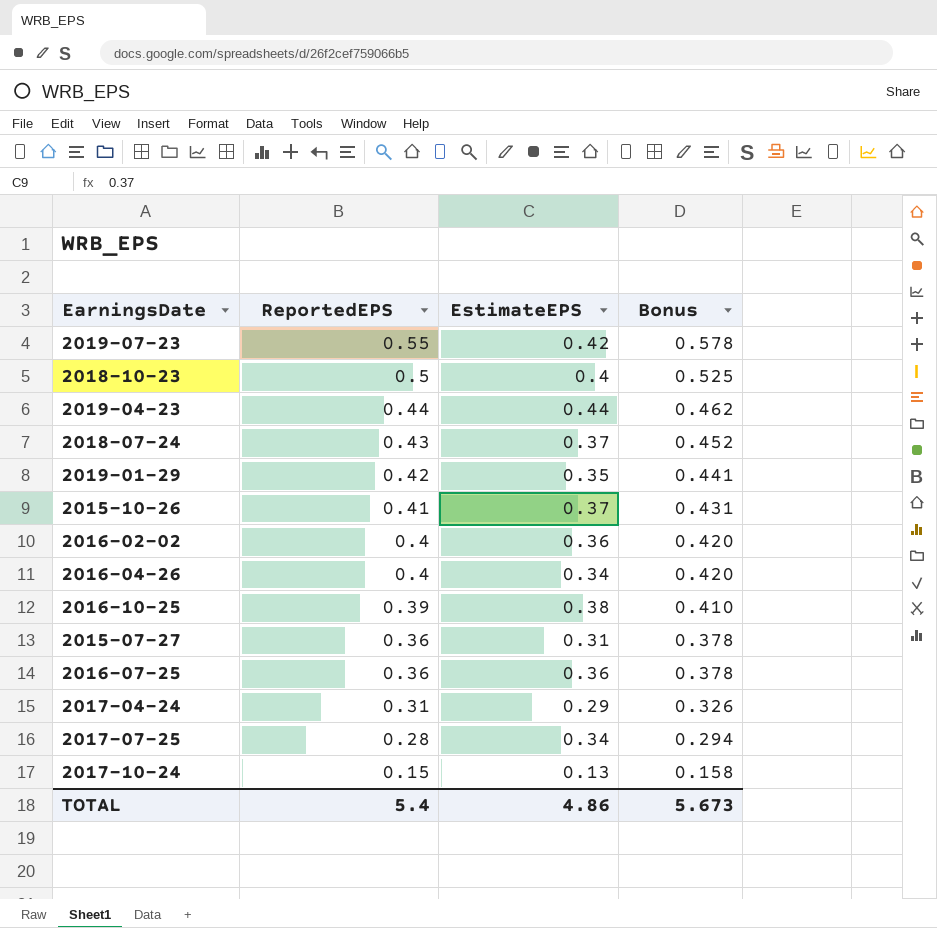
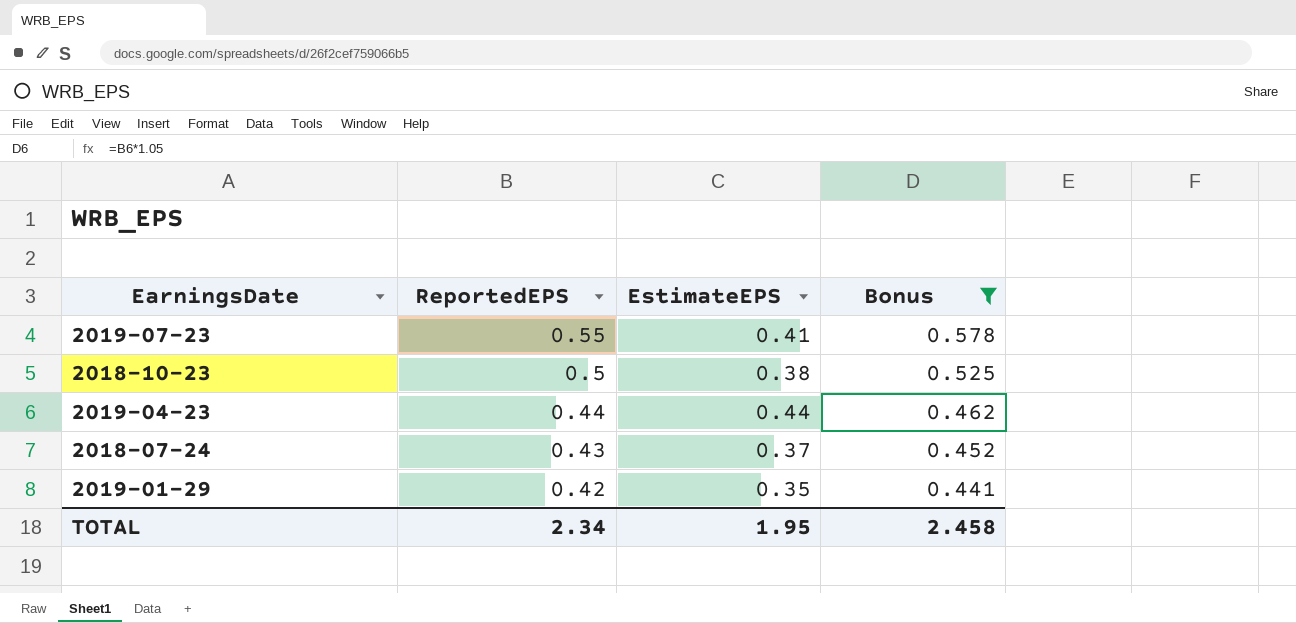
filter: none -> Bonus >= 0.441
2019-07-23 | EstimateEPS: 0.42 -> 0.41
2018-10-23 | EstimateEPS: 0.4 -> 0.38
TOTAL | ReportedEPS: 5.4 -> 2.34
TOTAL | EstimateEPS: 4.86 -> 1.95
TOTAL | Bonus: 5.673 -> 2.458

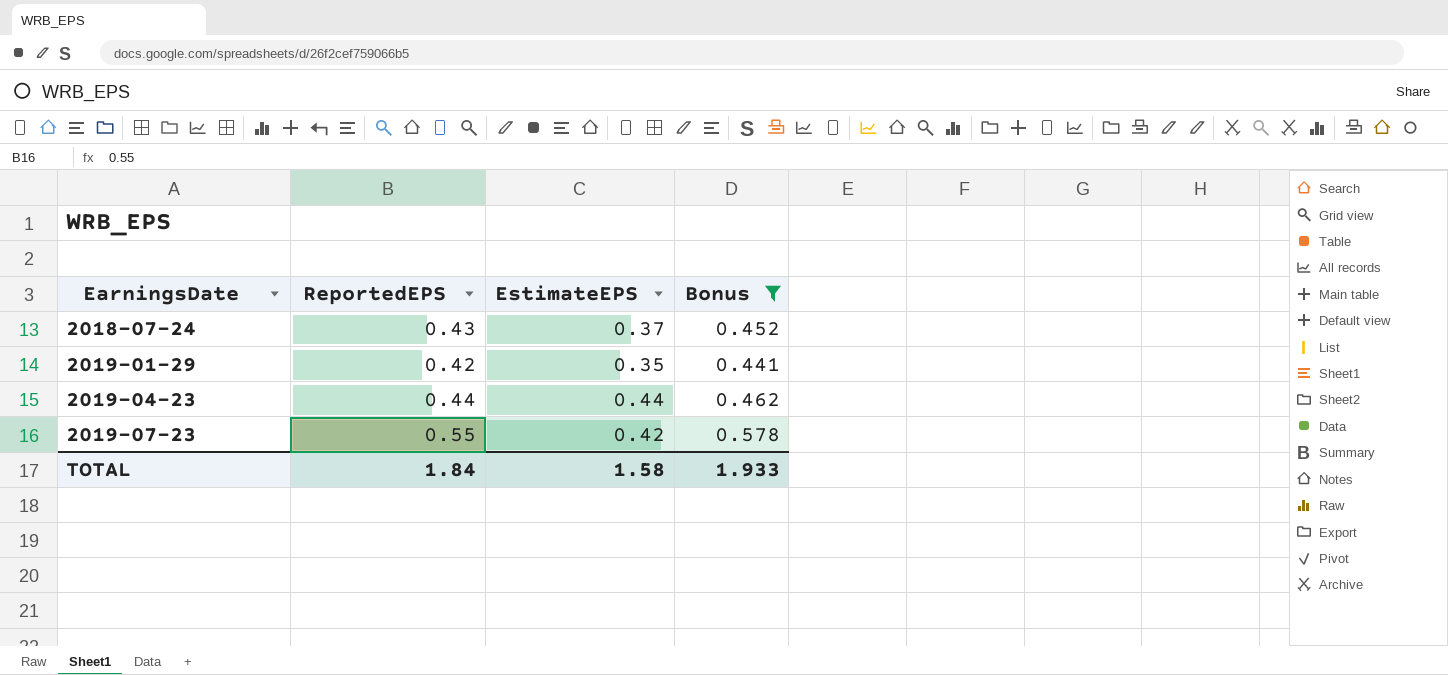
row order: ReportedEPS descending -> EarningsDate ascending
row 2018-10-23: 0.5 | 0.38 | 0.525 -> none
2019-07-23 | EstimateEPS: 0.41 -> 0.42
TOTAL | ReportedEPS: 2.34 -> 1.84
TOTAL | EstimateEPS: 1.95 -> 1.58
TOTAL | Bonus: 2.458 -> 1.933

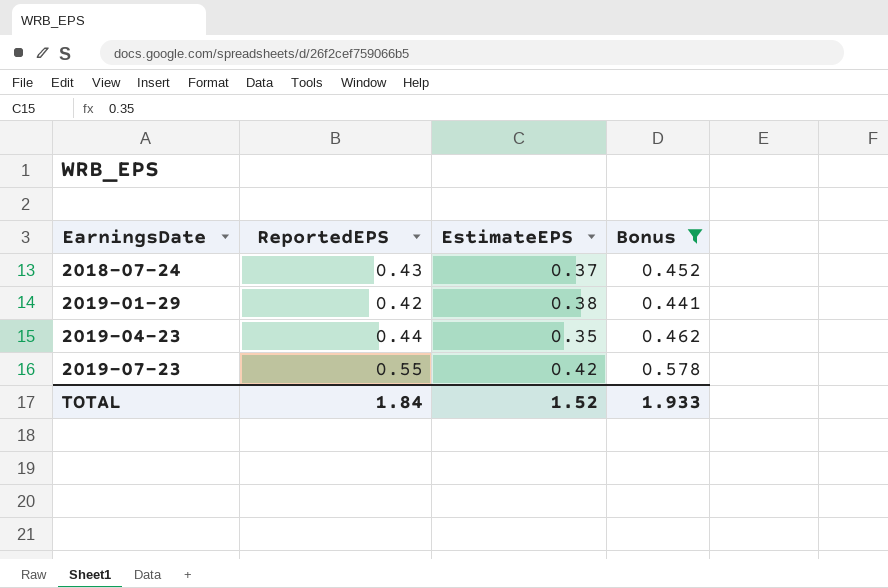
2019-01-29 | EstimateEPS: 0.35 -> 0.38
2019-04-23 | EstimateEPS: 0.44 -> 0.35
TOTAL | EstimateEPS: 1.58 -> 1.52

